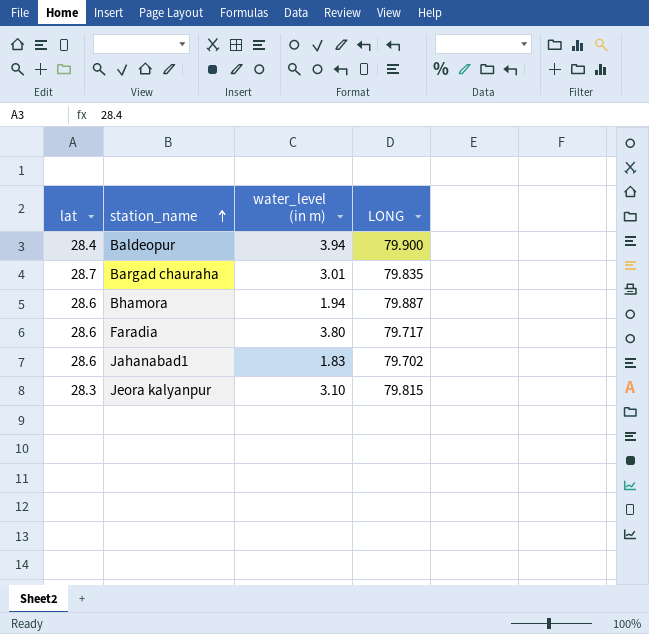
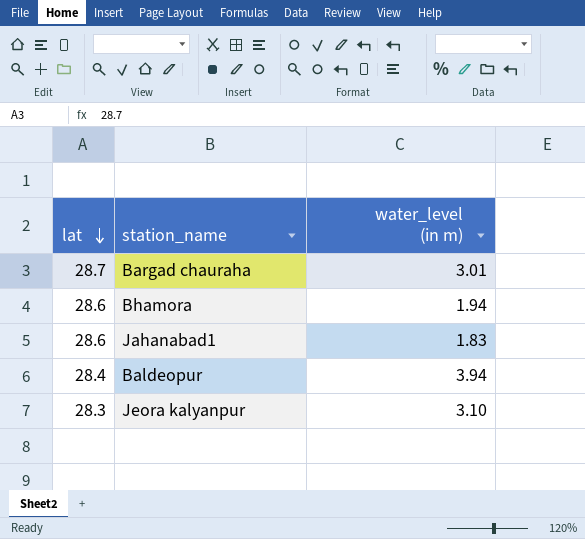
row order: station_name ascending -> lat descending
column LONG | position: 4 -> none
row Faradia: 28.6 | 3.80 | 79.717 -> none

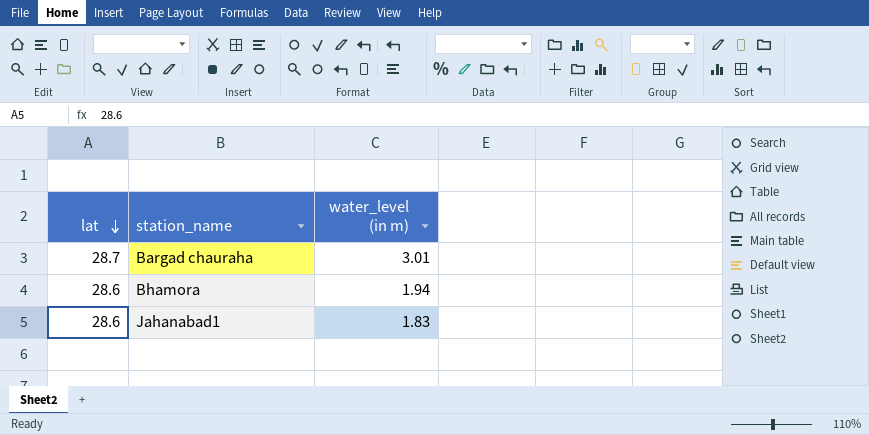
row Baldeopur: 28.4 | 3.94 -> none
row Jeora kalyanpur: 28.3 | 3.10 -> none

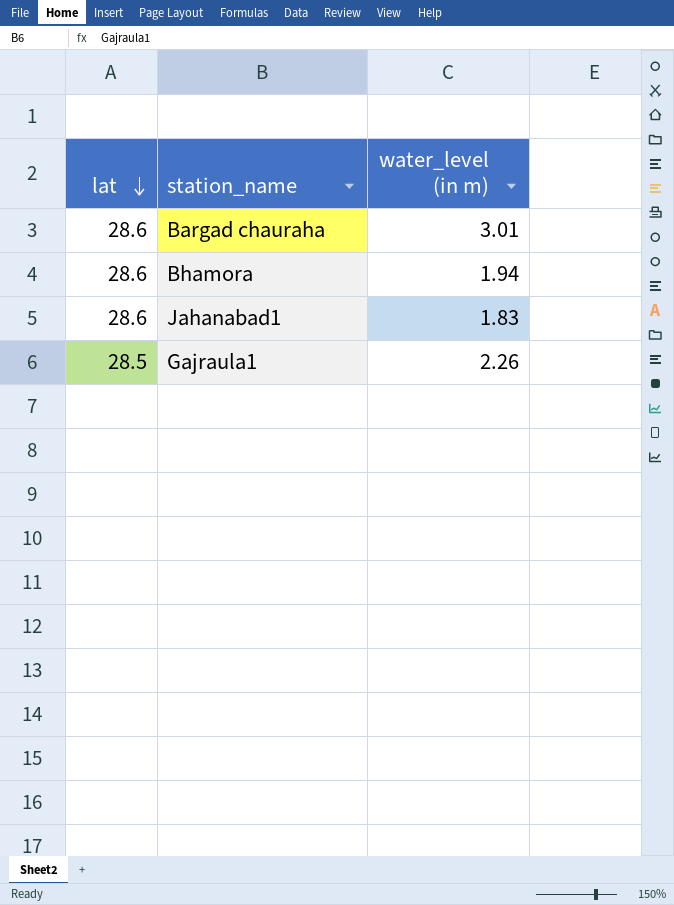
Bargad chauraha | lat: 28.7 -> 28.6
row Gajraula1: none -> 28.5 | 2.26

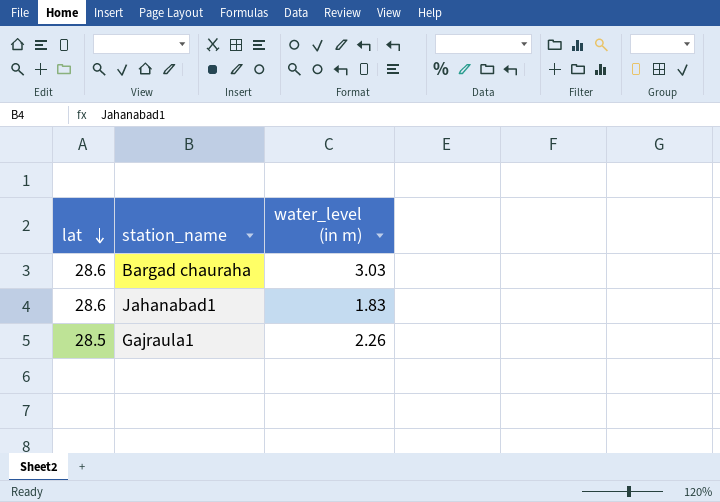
row Bhamora: 28.6 | 1.94 -> none
Bargad chauraha | water_level (in m): 3.01 -> 3.03

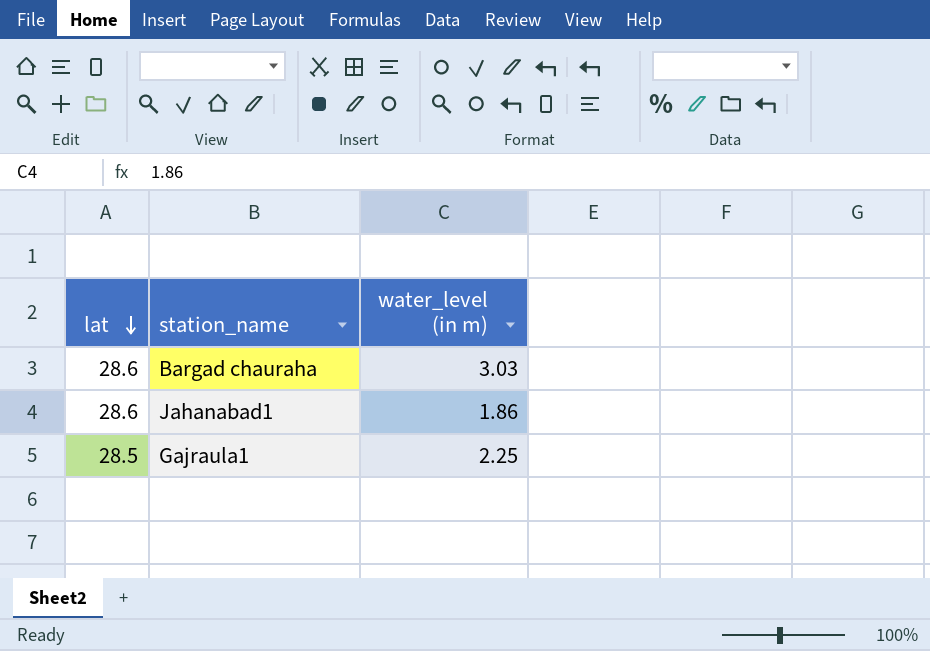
Jahanabad1 | water_level (in m): 1.83 -> 1.86
Gajraula1 | water_level (in m): 2.26 -> 2.25

